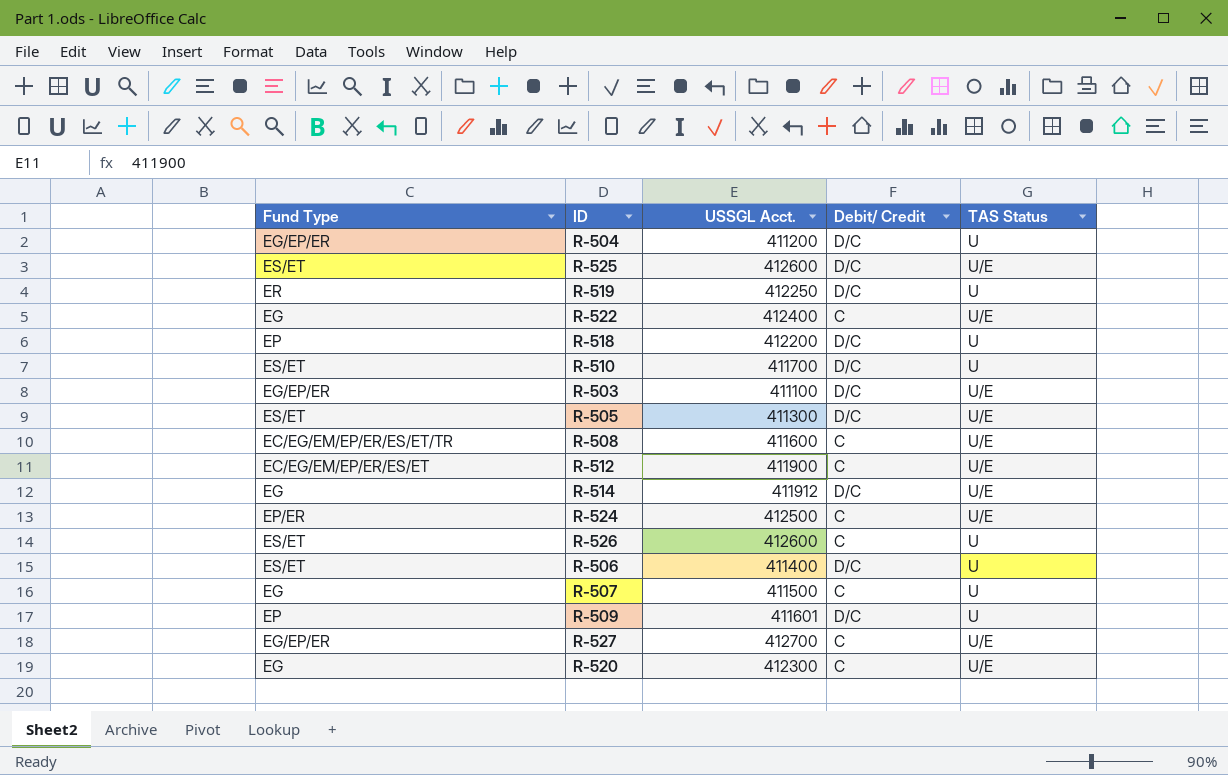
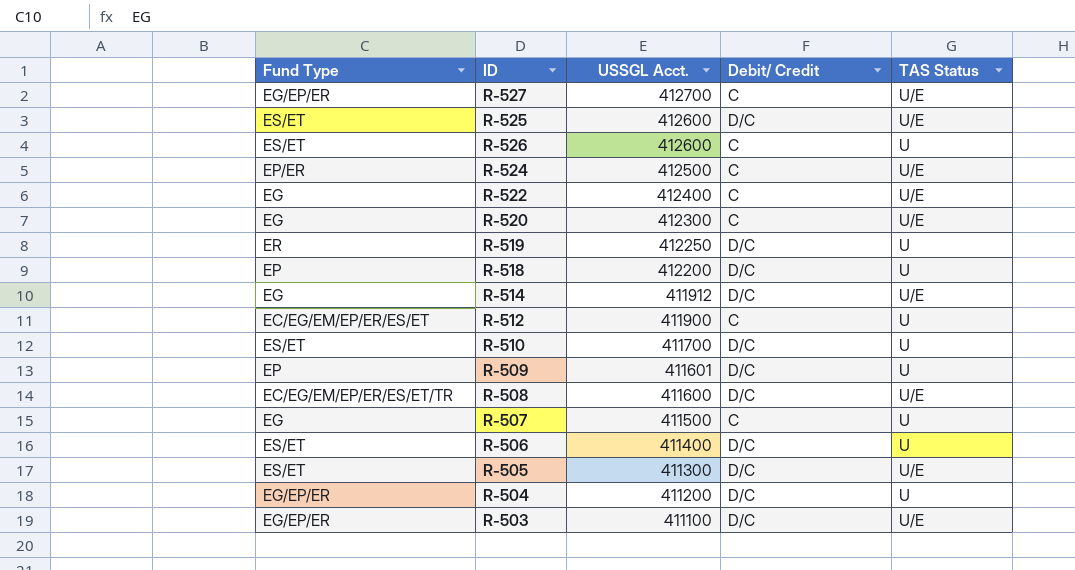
row order: none -> USSGL Acct. descending
R-512 | TAS Status: U/E -> U
R-508 | Debit/ Credit: C -> D/C

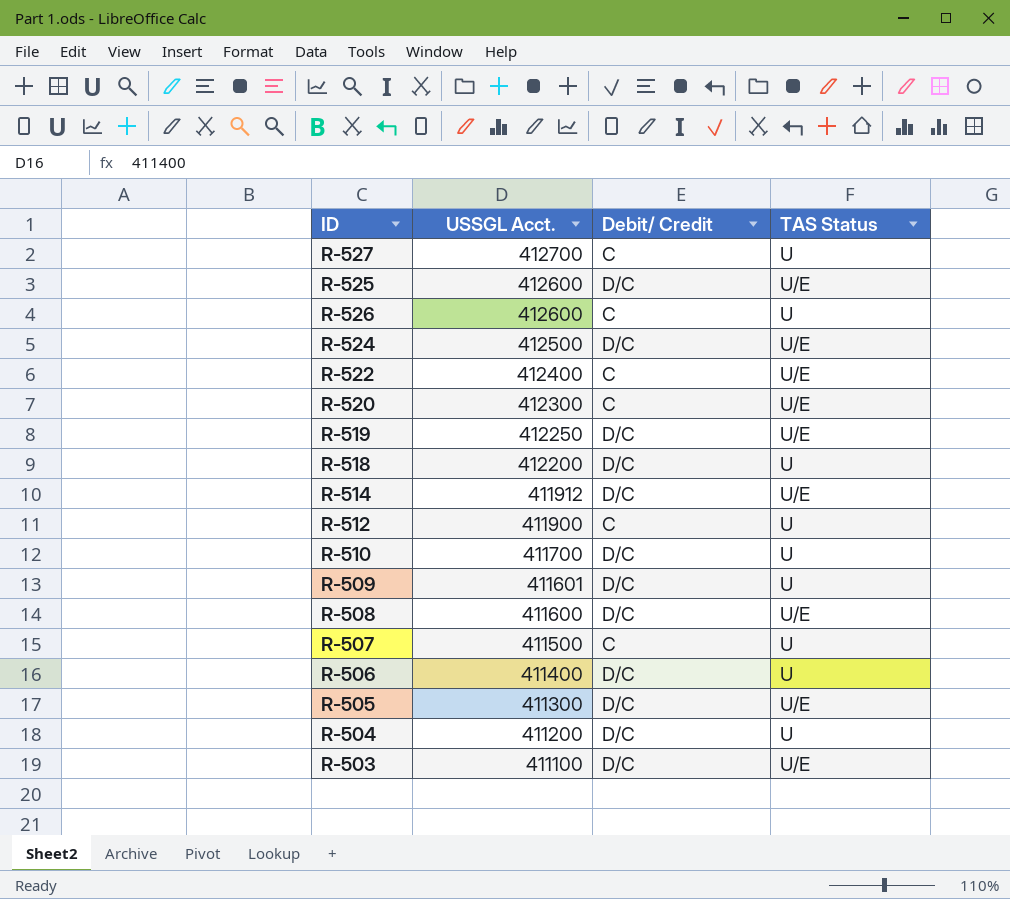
column Fund Type | position: 1 -> none
R-527 | TAS Status: U/E -> U
R-524 | Debit/ Credit: C -> D/C
R-519 | TAS Status: U -> U/E

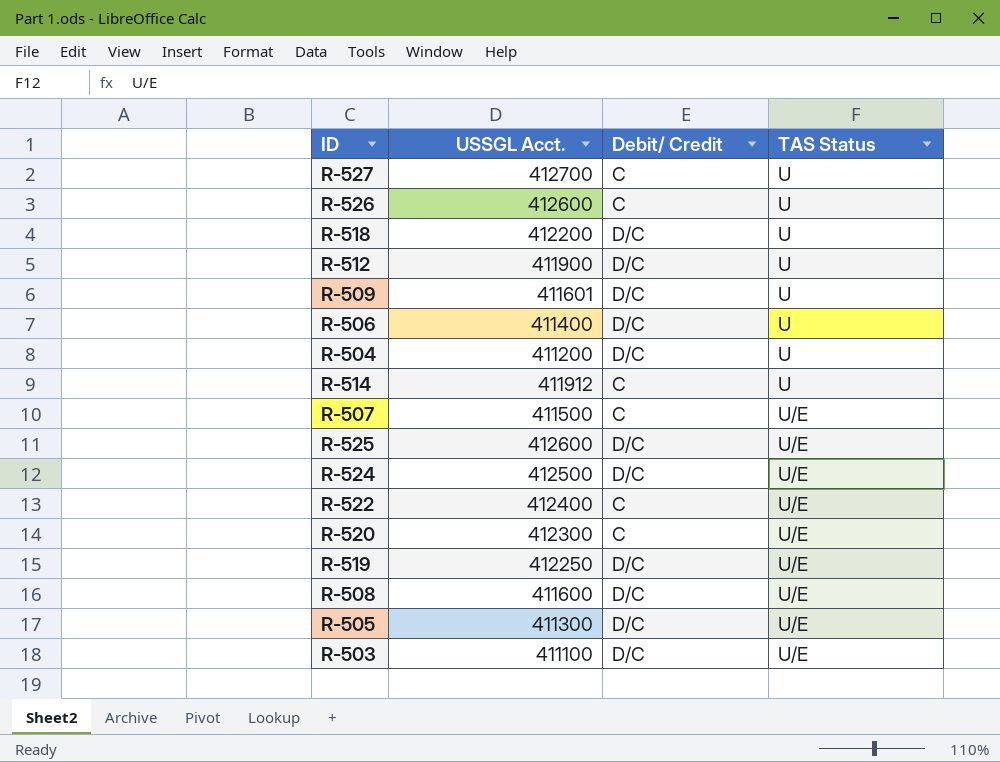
row order: USSGL Acct. descending -> TAS Status ascending
row R-510: 411700 | D/C | U -> none
R-512 | Debit/ Credit: C -> D/C
R-514 | Debit/ Credit: D/C -> C
R-514 | TAS Status: U/E -> U
R-507 | TAS Status: U -> U/E

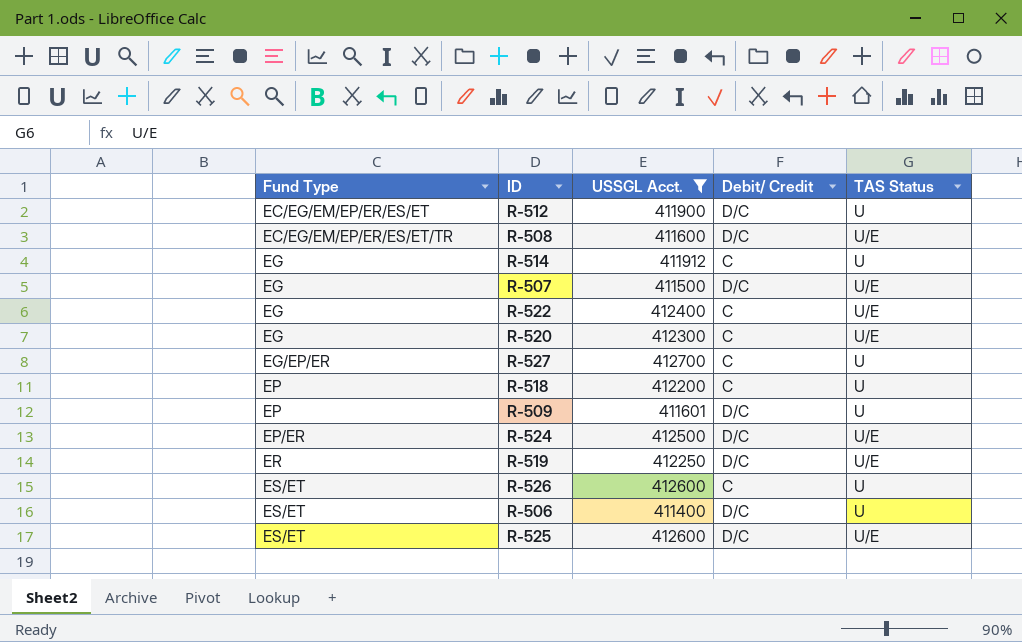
filter: none -> USSGL Acct. >= 411400
row order: TAS Status ascending -> Fund Type ascending
column Fund Type | position: none -> 1
R-507 | Debit/ Credit: C -> D/C
R-518 | Debit/ Credit: D/C -> C

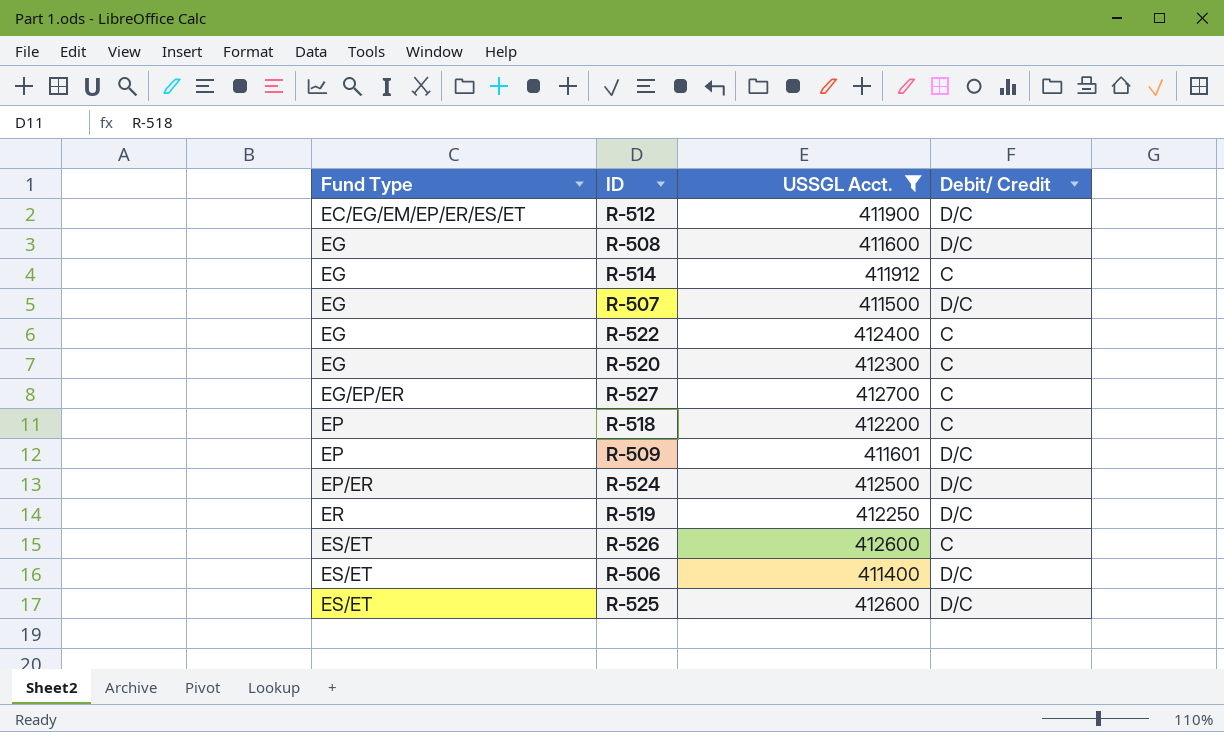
column TAS Status | position: 5 -> none
R-508 | Fund Type: EC/EG/EM/EP/ER/ES/ET/TR -> EG

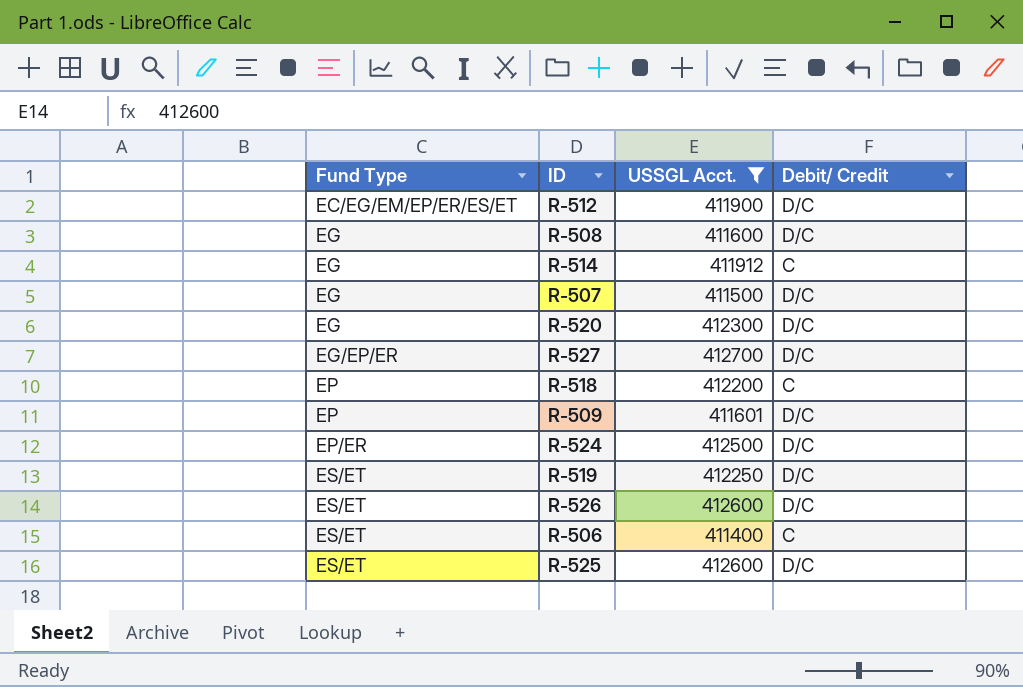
row R-522: EG | 412400 | C -> none
R-520 | Debit/ Credit: C -> D/C
R-527 | Debit/ Credit: C -> D/C
R-519 | Fund Type: ER -> ES/ET
R-526 | Debit/ Credit: C -> D/C
R-506 | Debit/ Credit: D/C -> C

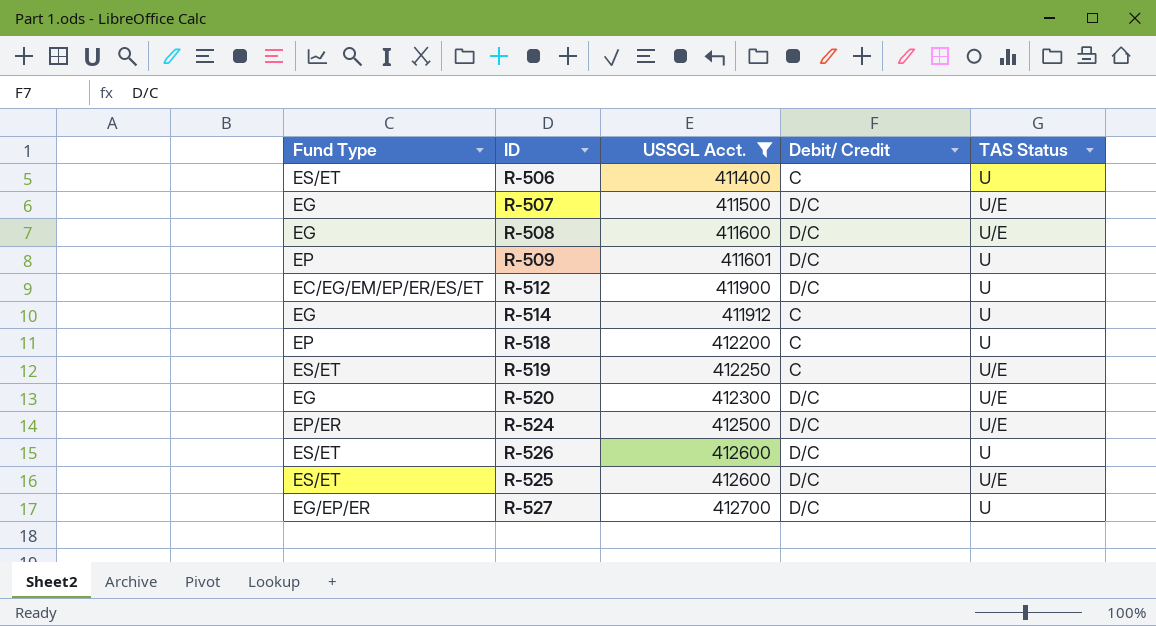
row order: Fund Type ascending -> USSGL Acct. ascending
column TAS Status | position: none -> 5
R-519 | Debit/ Credit: D/C -> C

